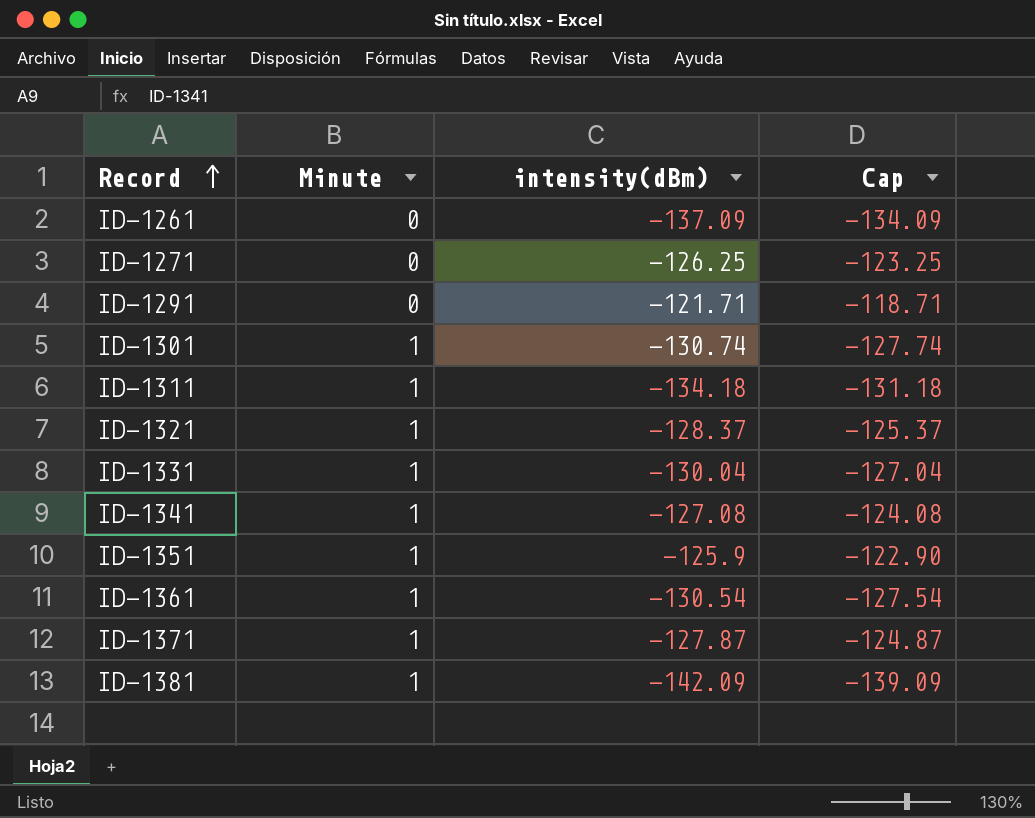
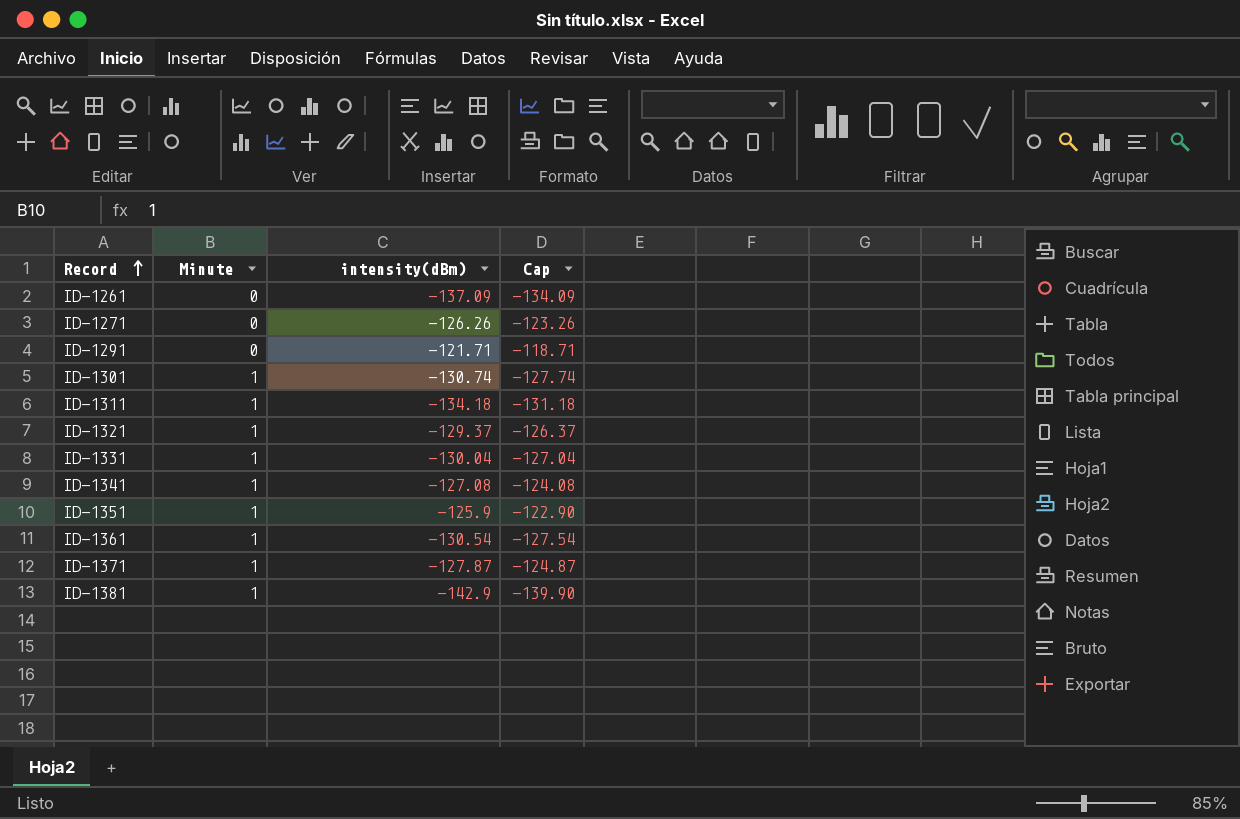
ID-1271 | intensity(dBm): -126.25 -> -126.26
ID-1271 | Cap: -123.25 -> -123.26
ID-1321 | intensity(dBm): -128.37 -> -129.37
ID-1321 | Cap: -125.37 -> -126.37
ID-1381 | intensity(dBm): -142.09 -> -142.9
ID-1381 | Cap: -139.09 -> -139.90

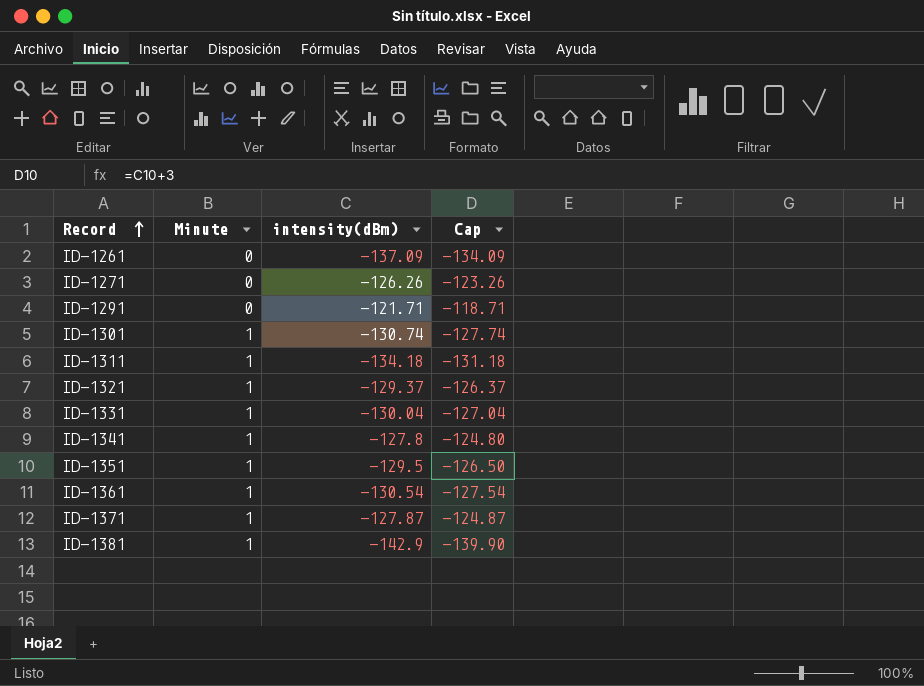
ID-1341 | intensity(dBm): -127.08 -> -127.8
ID-1341 | Cap: -124.08 -> -124.80
ID-1351 | intensity(dBm): -125.9 -> -129.5
ID-1351 | Cap: -122.90 -> -126.50

